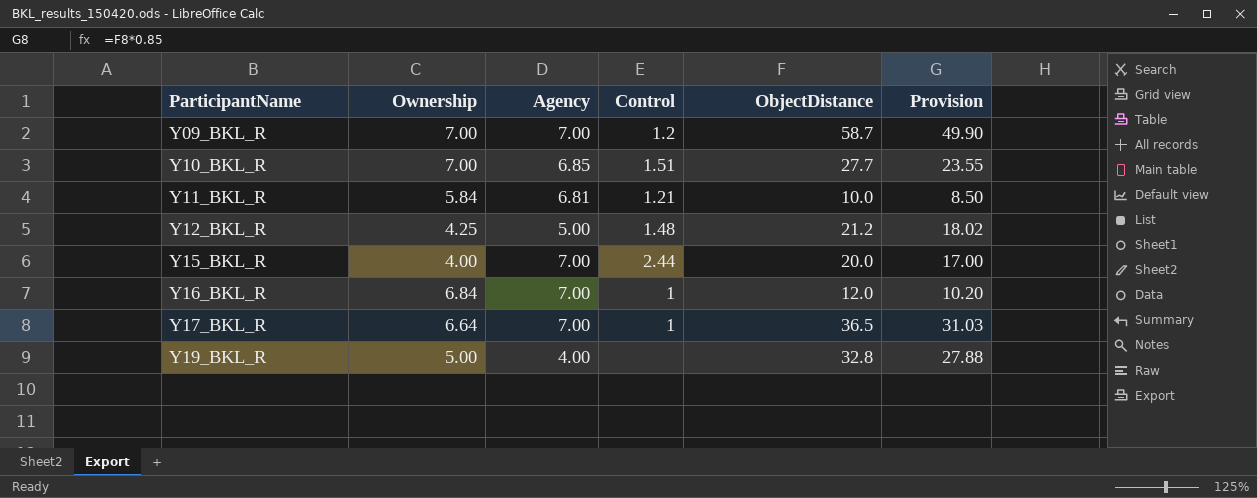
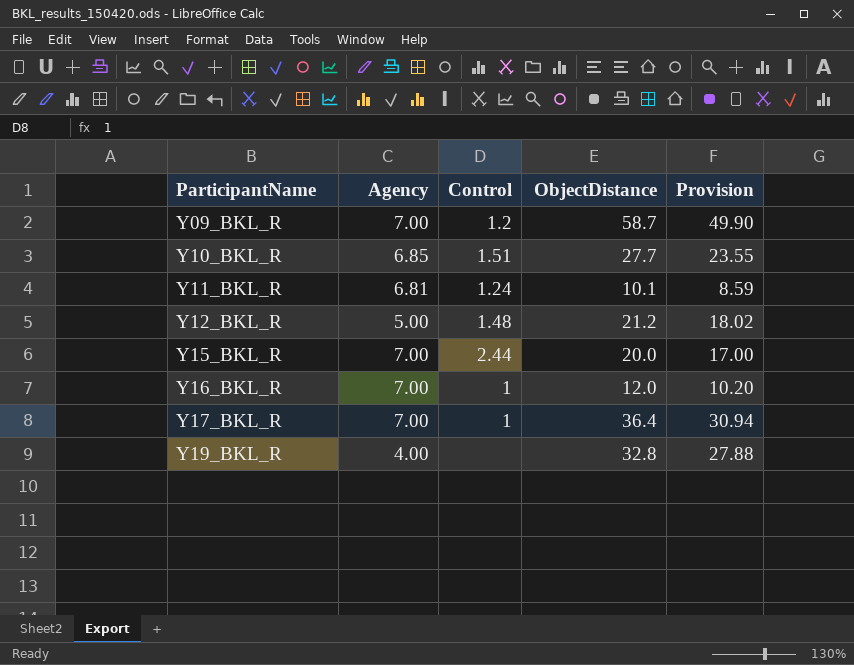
column Ownership | position: 2 -> none
Y11_BKL_R | Control: 1.21 -> 1.24
Y11_BKL_R | ObjectDistance: 10.0 -> 10.1
Y11_BKL_R | Provision: 8.50 -> 8.59
Y17_BKL_R | ObjectDistance: 36.5 -> 36.4
Y17_BKL_R | Provision: 31.03 -> 30.94

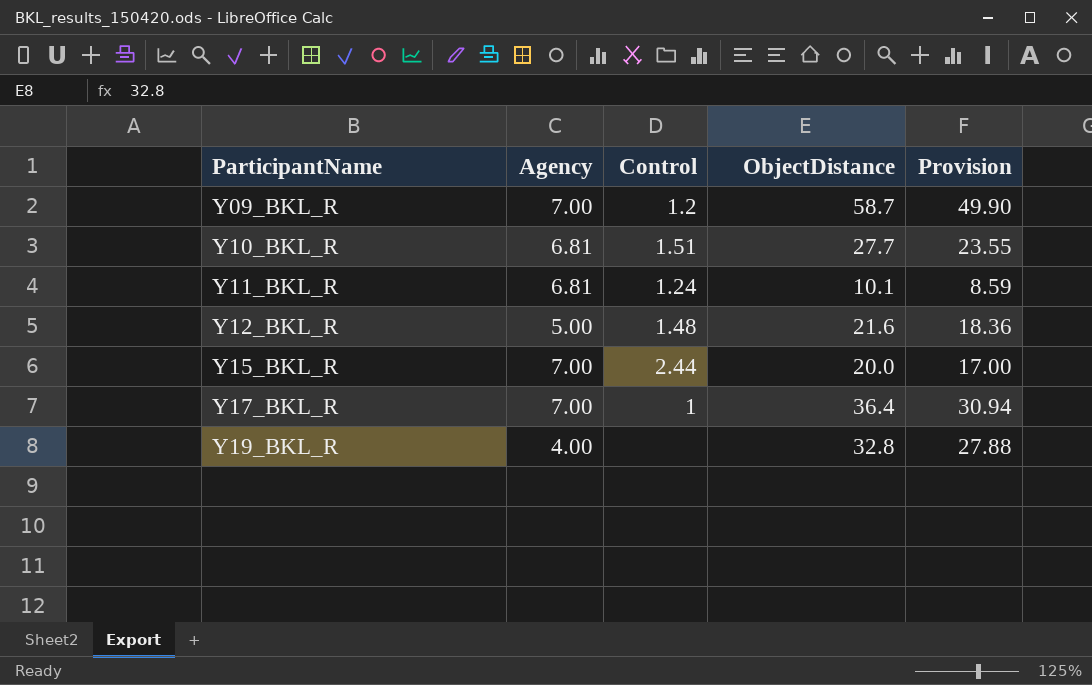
row Y16_BKL_R: 7.00 | 1 | 12.0 | 10.20 -> none
Y10_BKL_R | Agency: 6.85 -> 6.81
Y12_BKL_R | ObjectDistance: 21.2 -> 21.6
Y12_BKL_R | Provision: 18.02 -> 18.36

